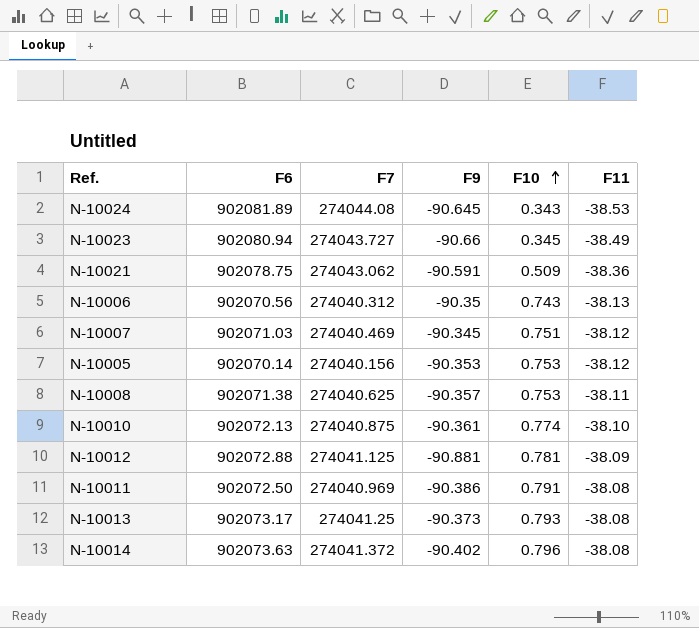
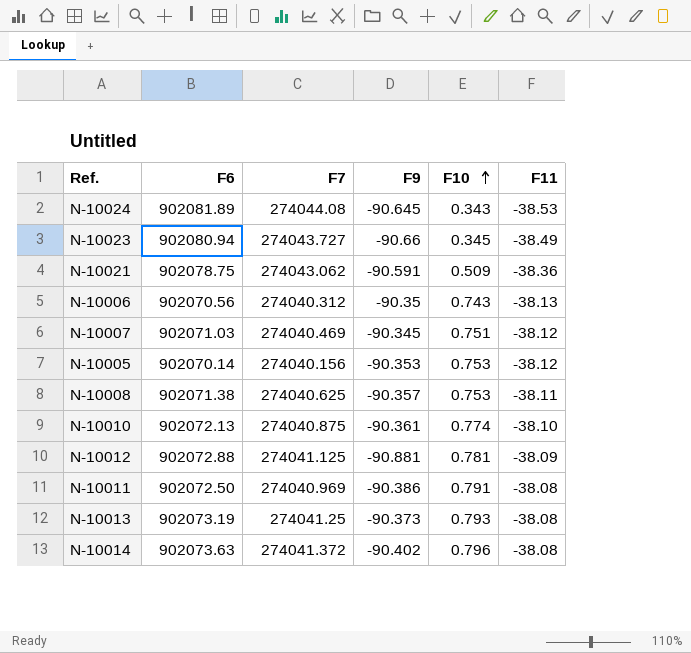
N-10013 | F6: 902073.17 -> 902073.19

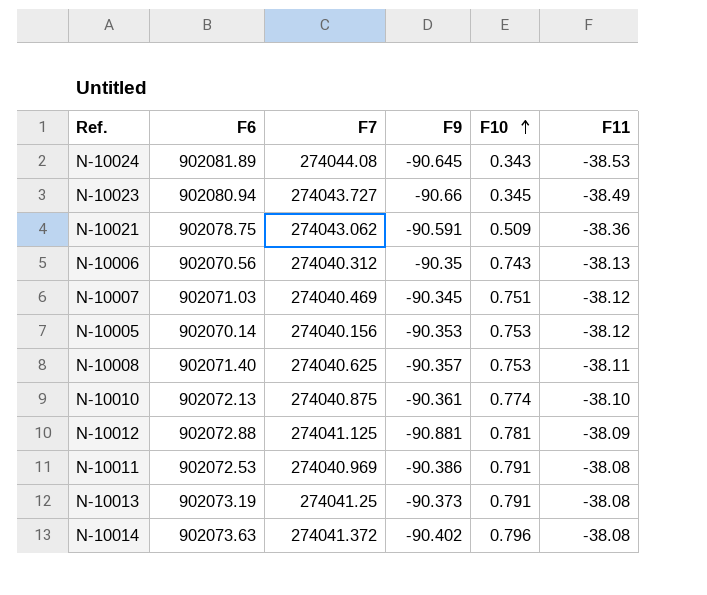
N-10008 | F6: 902071.38 -> 902071.40
N-10011 | F6: 902072.50 -> 902072.53
N-10013 | F10: 0.793 -> 0.791

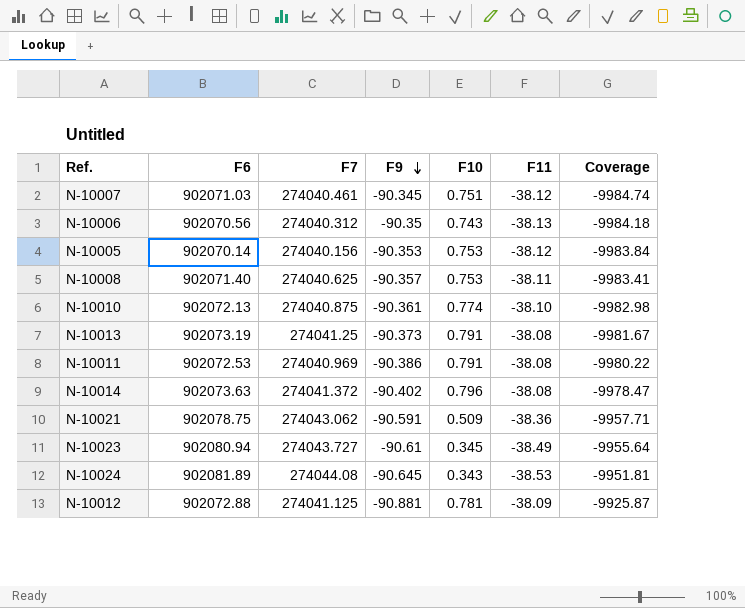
row order: F10 ascending -> F9 descending
column Coverage | formula: none -> [F6] / [F9]
N-10007 | F7: 274040.469 -> 274040.461
N-10023 | F9: -90.66 -> -90.61

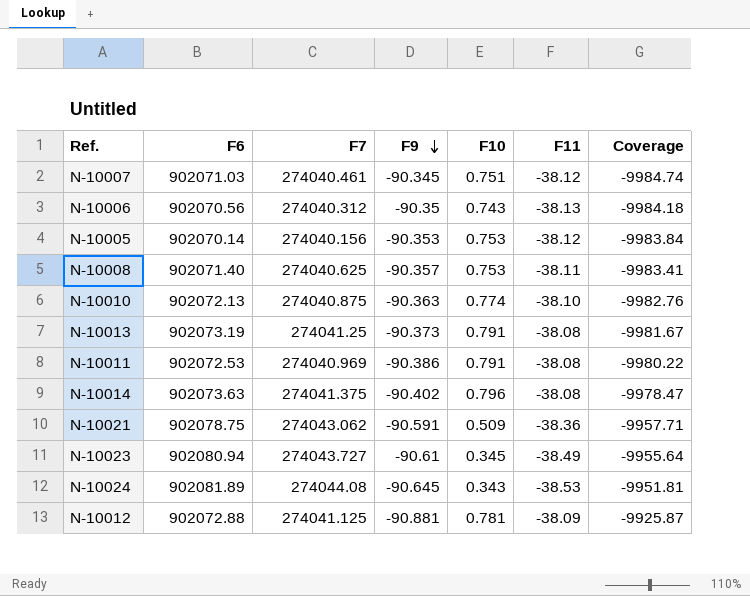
N-10010 | F9: -90.361 -> -90.363
N-10010 | Coverage: -9982.98 -> -9982.76
N-10014 | F7: 274041.372 -> 274041.375

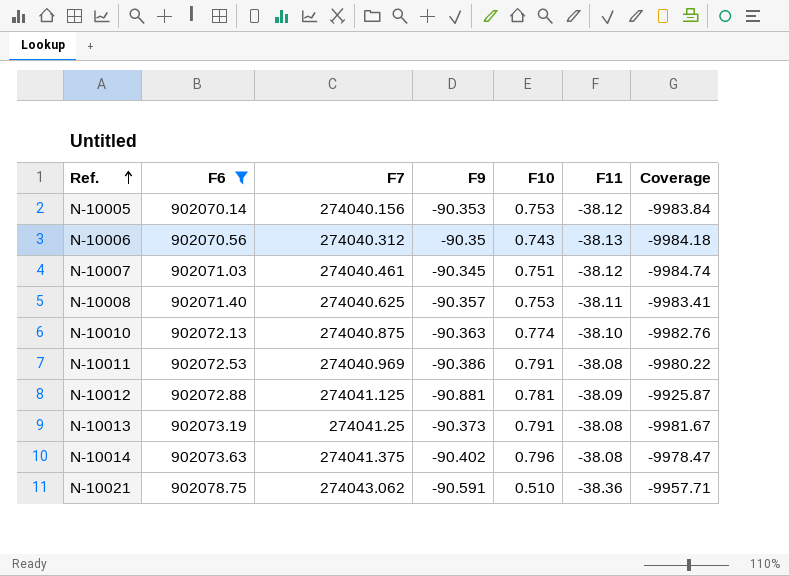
filter: none -> F6 <= 902078.75
row order: F9 descending -> Ref. ascending
N-10021 | F10: 0.509 -> 0.510

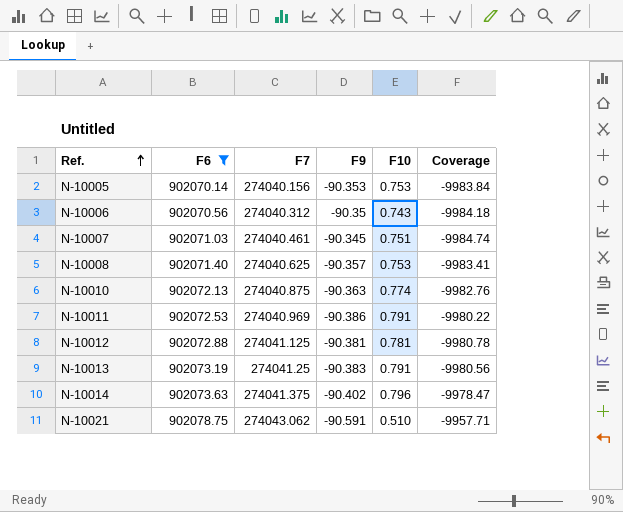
column F11 | position: 6 -> none
N-10012 | F9: -90.881 -> -90.381
N-10012 | Coverage: -9925.87 -> -9980.78
N-10013 | F9: -90.373 -> -90.383
N-10013 | Coverage: -9981.67 -> -9980.56

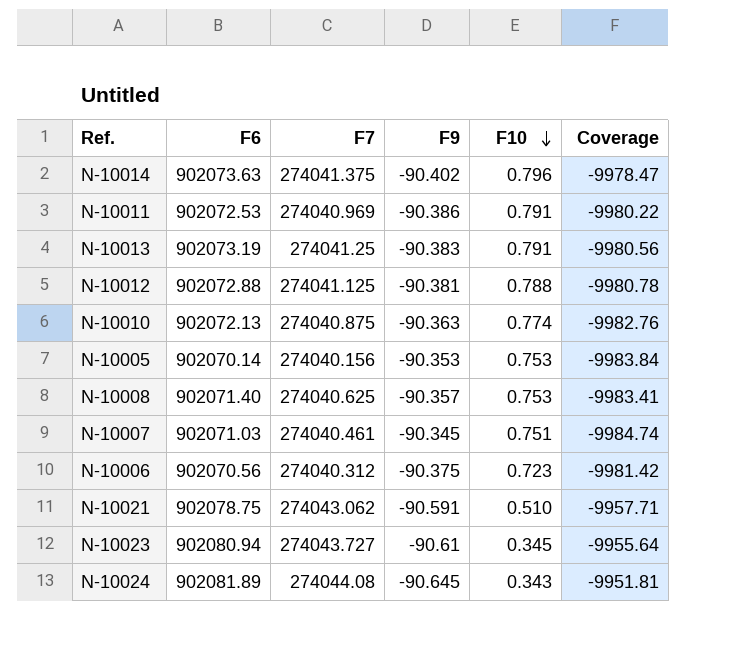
filter: F6 <= 902078.75 -> none
row order: Ref. ascending -> F10 descending
N-10012 | F10: 0.781 -> 0.788
N-10006 | F9: -90.35 -> -90.375
N-10006 | F10: 0.743 -> 0.723
N-10006 | Coverage: -9984.18 -> -9981.42

